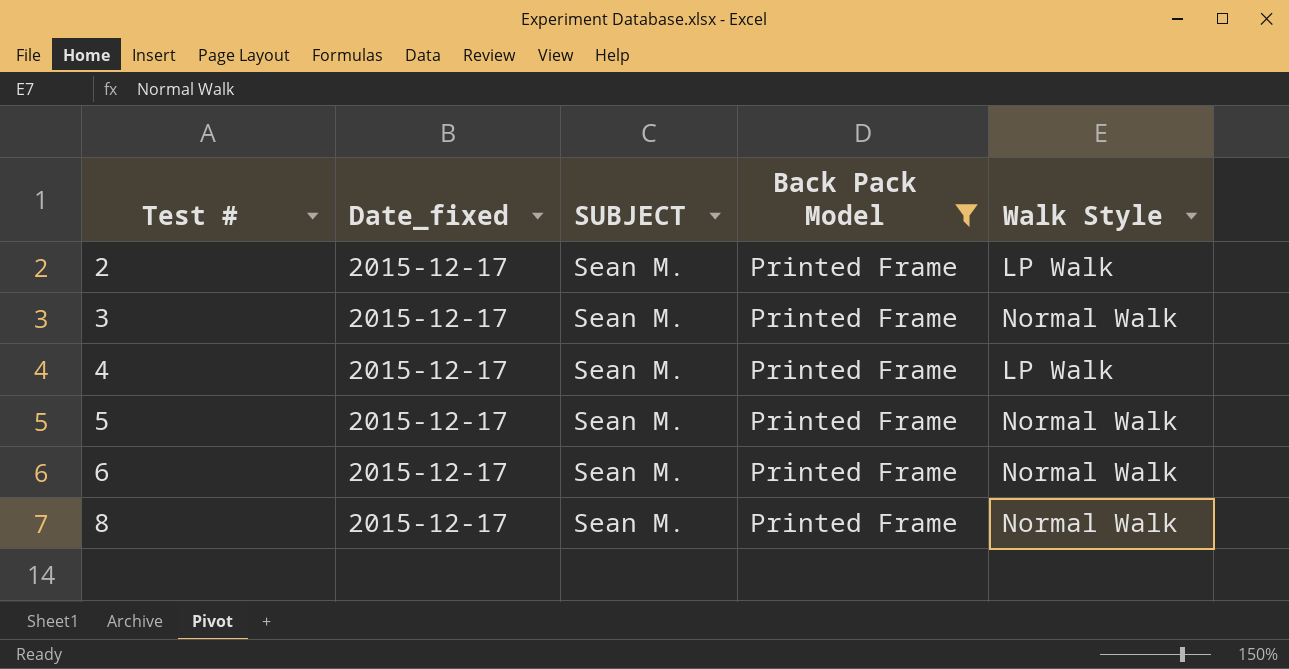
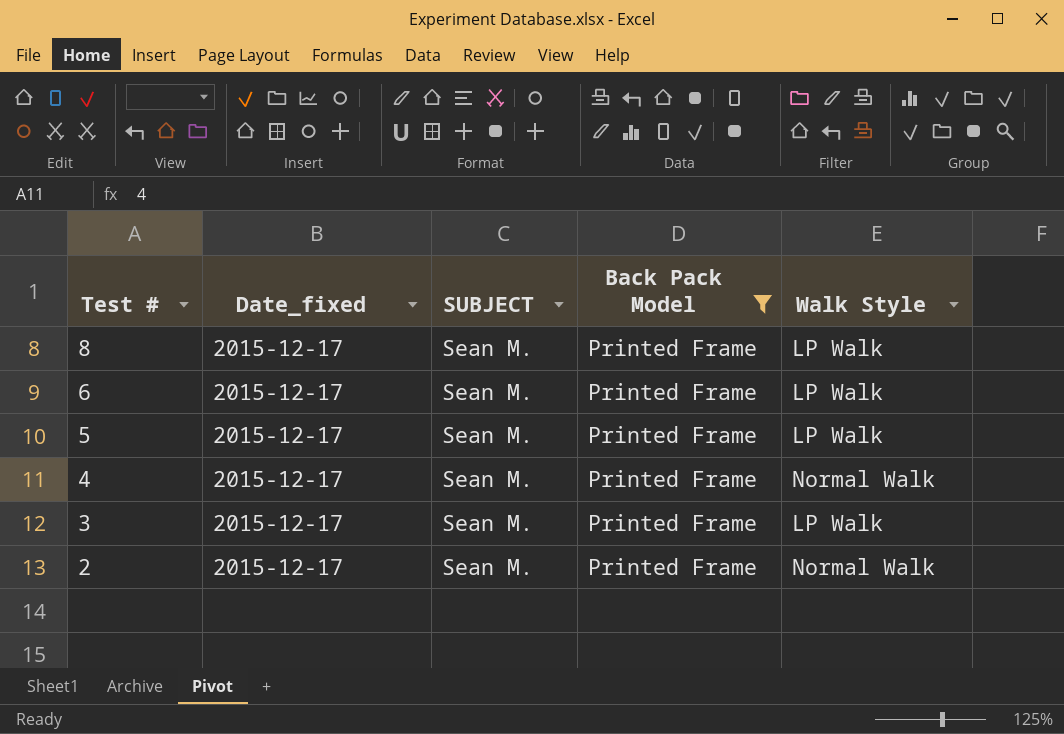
row order: Test # ascending -> Test # descending
8 | Walk Style: Normal Walk -> LP Walk
6 | Walk Style: Normal Walk -> LP Walk
5 | Walk Style: Normal Walk -> LP Walk
4 | Walk Style: LP Walk -> Normal Walk
3 | Walk Style: Normal Walk -> LP Walk
2 | Walk Style: LP Walk -> Normal Walk

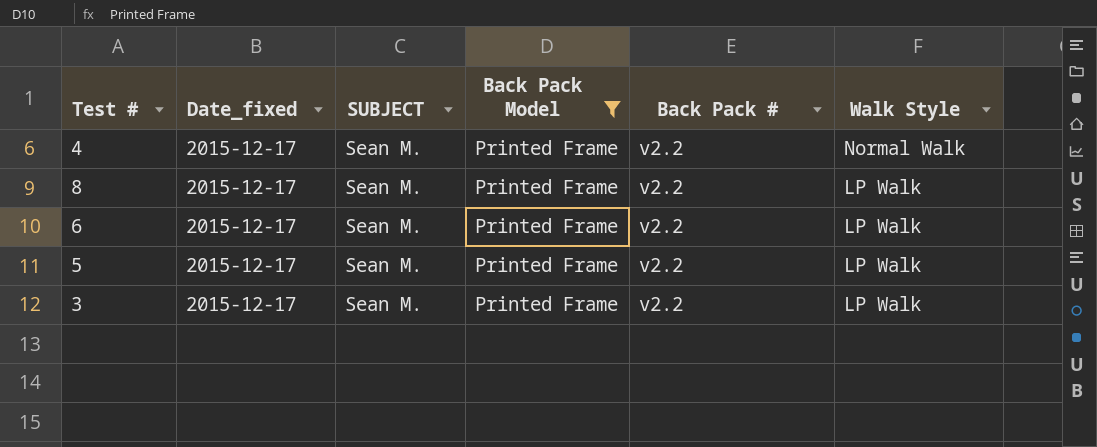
row order: Test # descending -> Walk Style descending
column Back Pack # | position: none -> 5
row 2: 2015-12-17 | Sean M. | Printed Frame | Normal Walk -> none

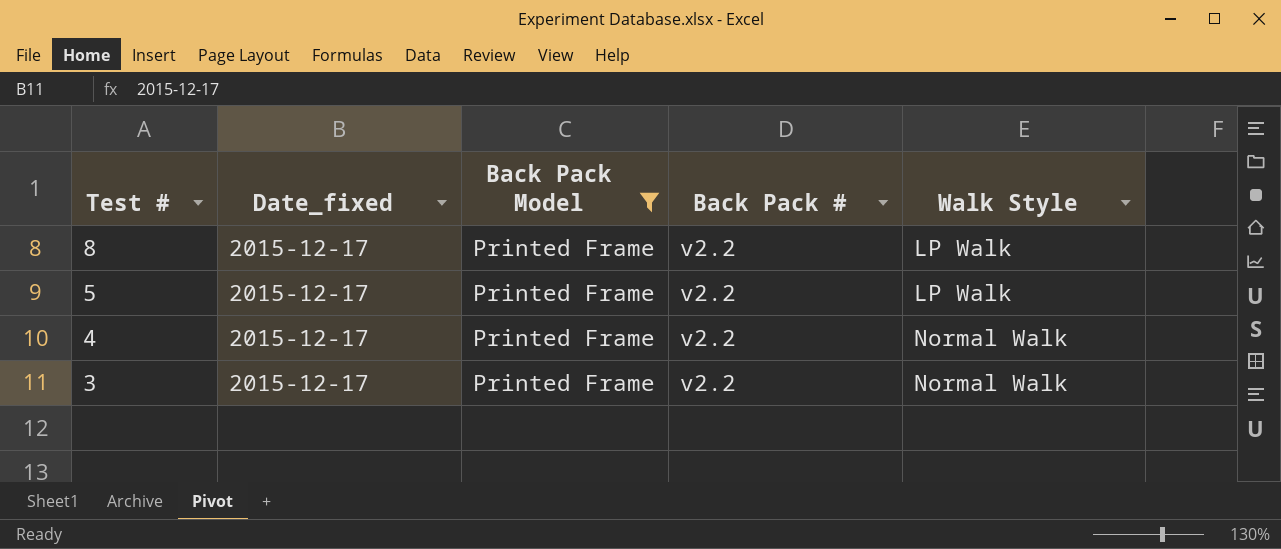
row order: Walk Style descending -> Test # descending
column SUBJECT | position: 3 -> none
row 6: 2015-12-17 | Sean M. | Printed Frame | v2.2 | LP Walk -> none
3 | Walk Style: LP Walk -> Normal Walk

